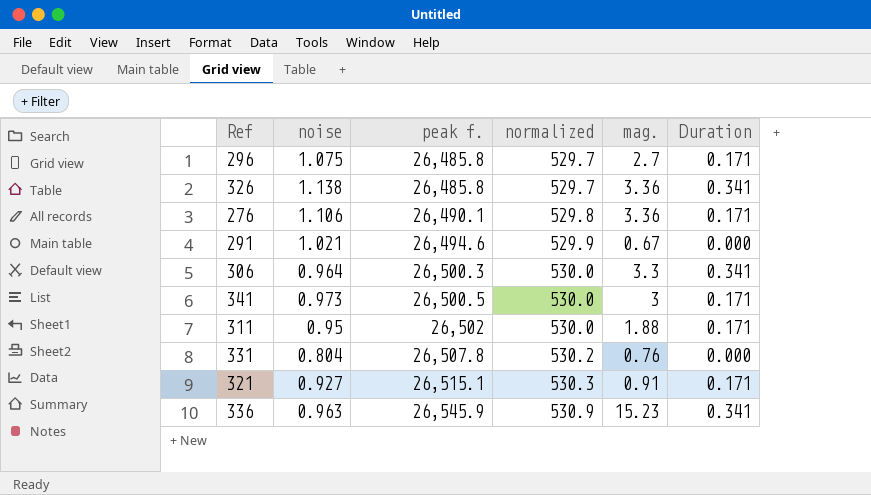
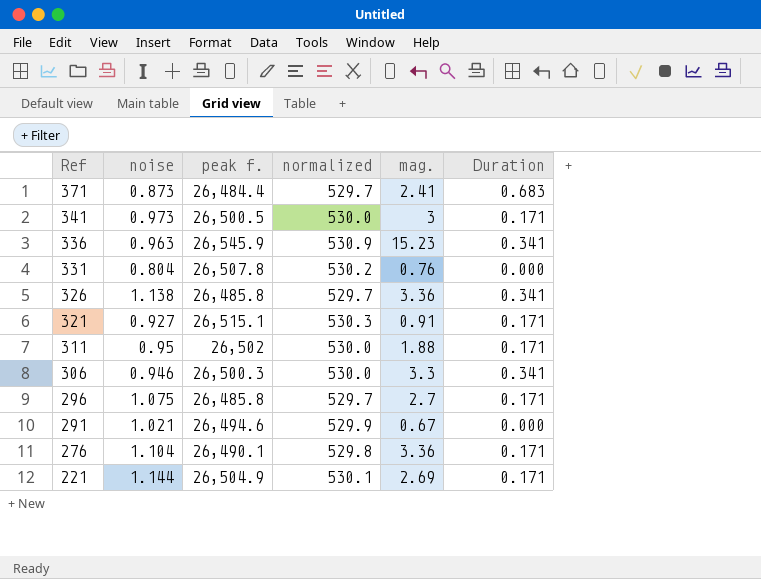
row order: peak f. ascending -> Ref descending
row 371: none -> 0.873 | 26,484.4 | 529.7 | 2.41 | 0.683
306 | noise: 0.964 -> 0.946
276 | noise: 1.106 -> 1.104
row 221: none -> 1.144 | 26,504.9 | 530.1 | 2.69 | 0.171

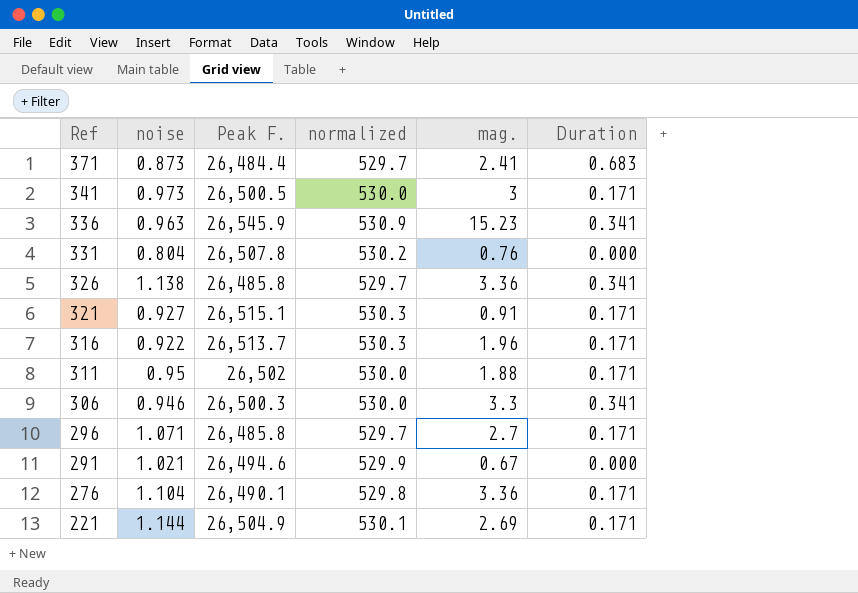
column name: peak f. -> Peak F.
row 316: none -> 0.922 | 26,513.7 | 530.3 | 1.96 | 0.171
296 | noise: 1.075 -> 1.071

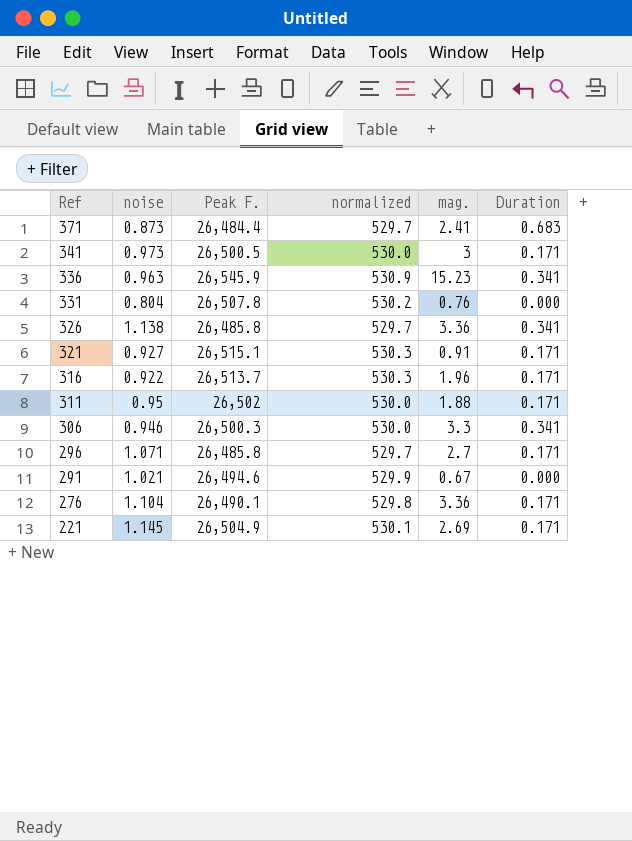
221 | noise: 1.144 -> 1.145

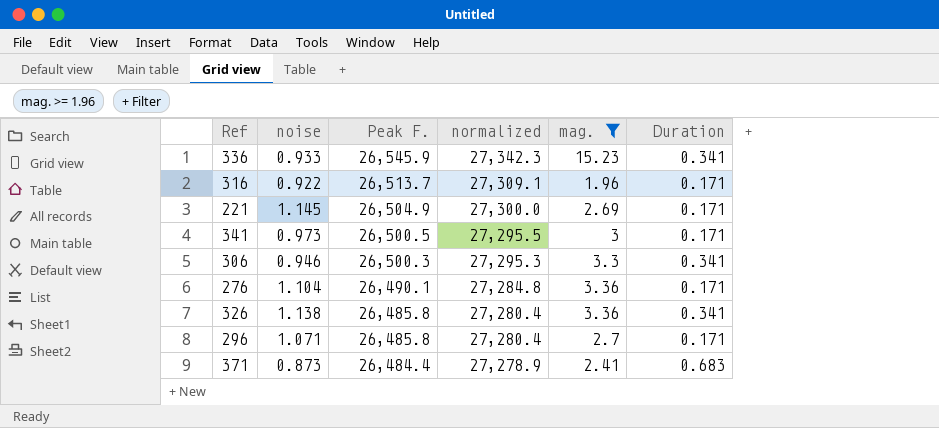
filter: none -> mag. >= 1.96
row order: Ref descending -> Peak F. descending
column normalized | formula: [Peak F.] * 0.02 -> [Peak F.] * 1.03
336 | noise: 0.963 -> 0.933

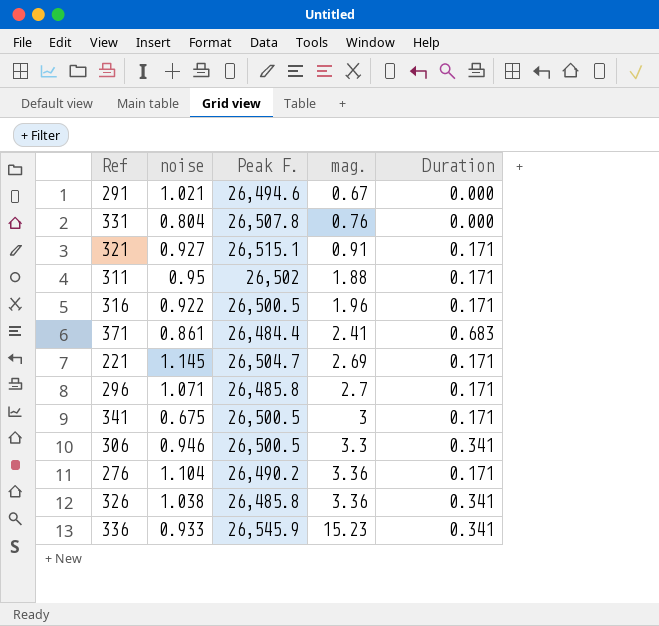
filter: mag. >= 1.96 -> none
row order: Peak F. descending -> mag. ascending
column normalized | formula: [Peak F.] * 1.03 -> none
316 | Peak F.: 26,513.7 -> 26,500.5
371 | noise: 0.873 -> 0.861
221 | Peak F.: 26,504.9 -> 26,504.7
341 | noise: 0.973 -> 0.675
306 | Peak F.: 26,500.3 -> 26,500.5
276 | Peak F.: 26,490.1 -> 26,490.2
326 | noise: 1.138 -> 1.038

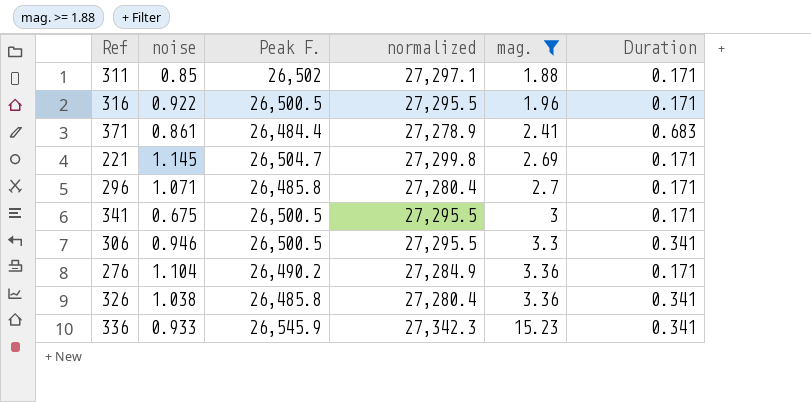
filter: none -> mag. >= 1.88
column normalized | formula: none -> [Peak F.] * 1.03
311 | noise: 0.95 -> 0.85

